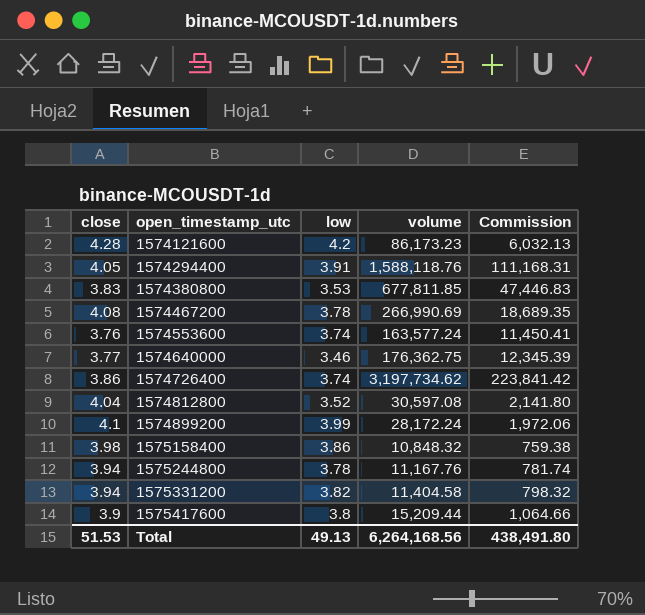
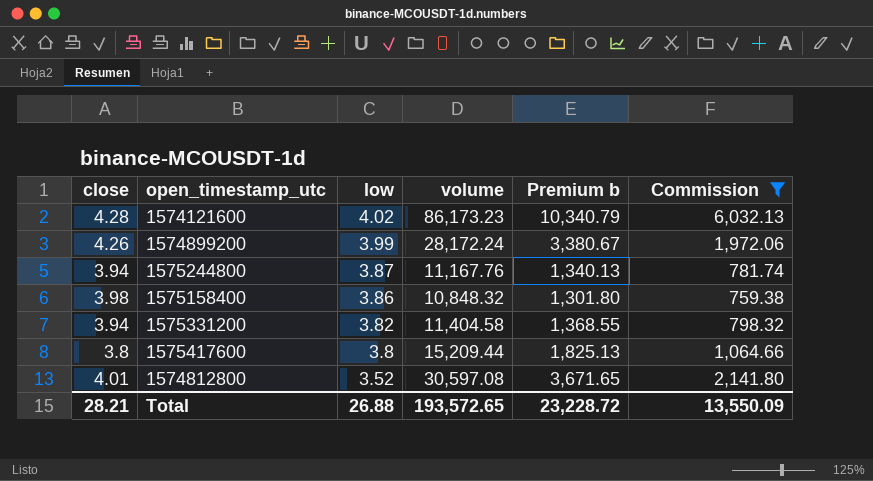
filter: none -> Commission <= 6,032.13
row order: open_timestamp_utc ascending -> low descending
column Premium b | formula: none -> [volume] * 0.12
1574121600 | low: 4.2 -> 4.02
1574899200 | close: 4.1 -> 4.26
1575244800 | low: 3.78 -> 3.87
1575417600 | close: 3.9 -> 3.8
1574812800 | close: 4.04 -> 4.01
Total | close: 51.53 -> 28.21
Total | low: 49.13 -> 26.88
Total | volume: 6,264,168.56 -> 193,572.65
Total | Commission: 438,491.80 -> 13,550.09

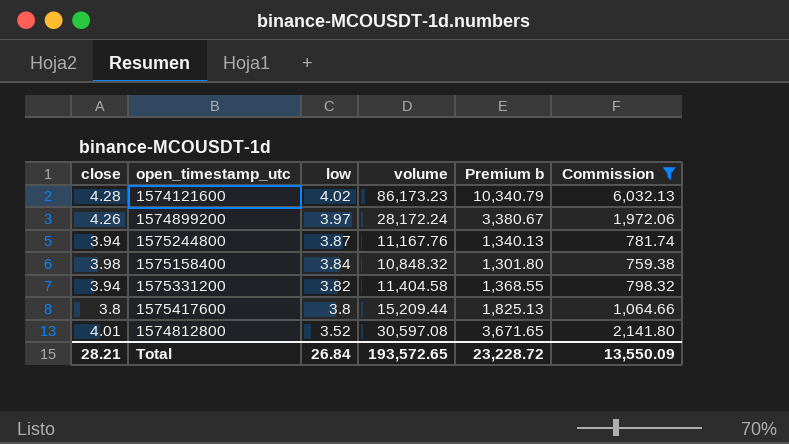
1574899200 | low: 3.99 -> 3.97
1575158400 | low: 3.86 -> 3.84
Total | low: 26.88 -> 26.84

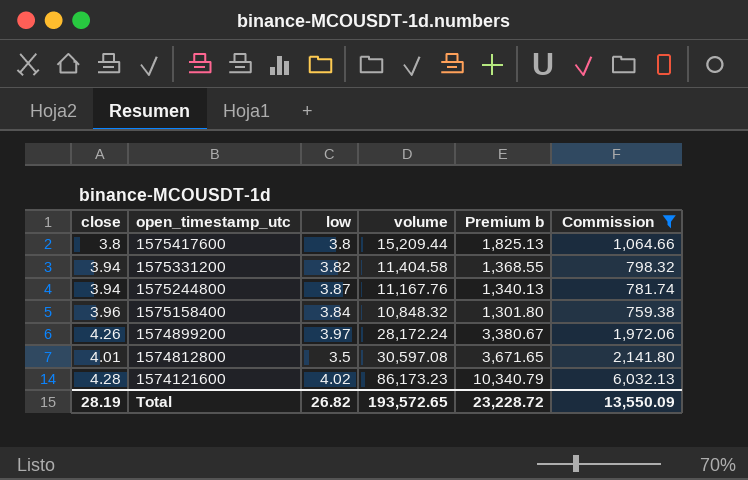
row order: low descending -> open_timestamp_utc descending
1575158400 | close: 3.98 -> 3.96
1574812800 | low: 3.52 -> 3.5
Total | close: 28.21 -> 28.19
Total | low: 26.84 -> 26.82

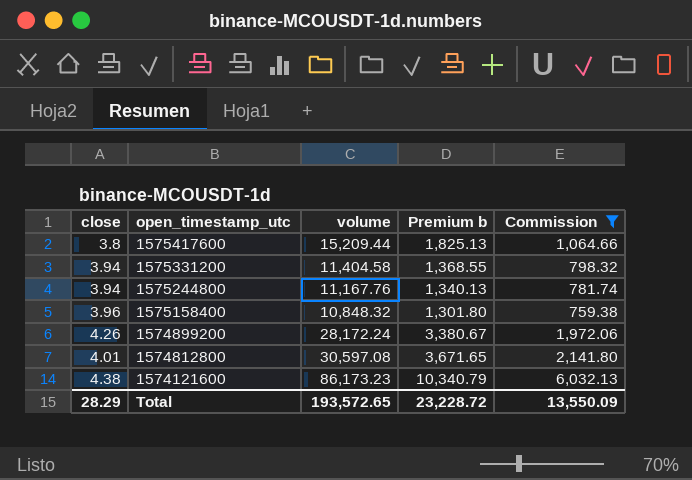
column low | position: 3 -> none
1574121600 | close: 4.28 -> 4.38
Total | close: 28.19 -> 28.29

